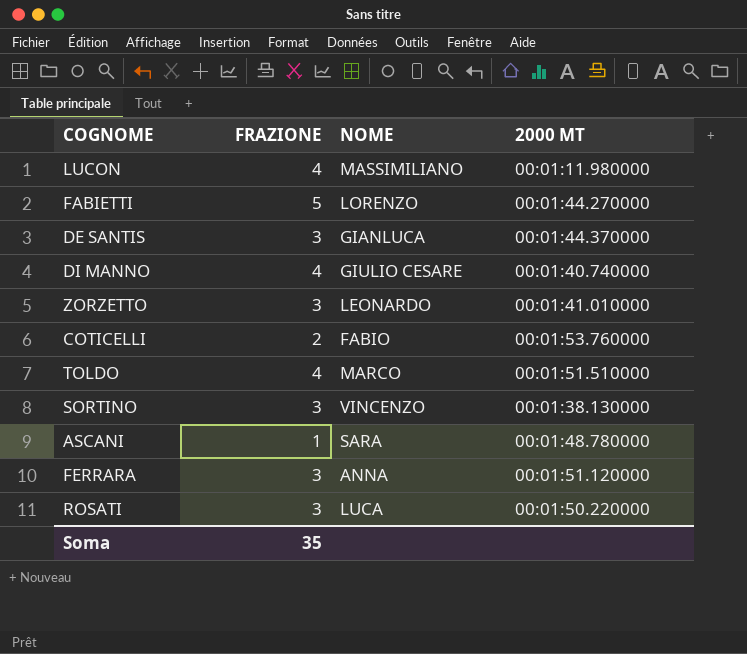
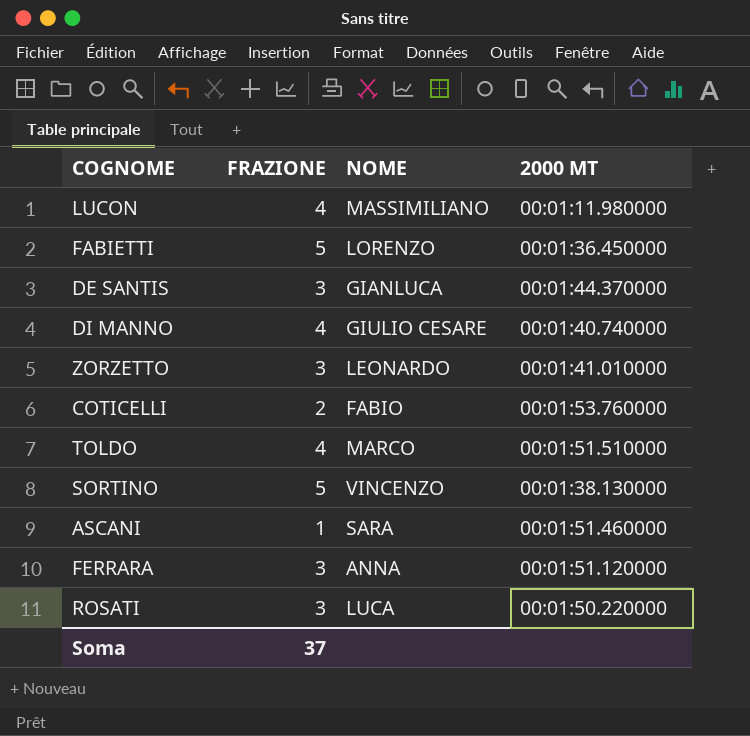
FABIETTI | 2000 MT: 00:01:44.270000 -> 00:01:36.450000
SORTINO | FRAZIONE: 3 -> 5
ASCANI | 2000 MT: 00:01:48.780000 -> 00:01:51.460000
Soma | FRAZIONE: 35 -> 37

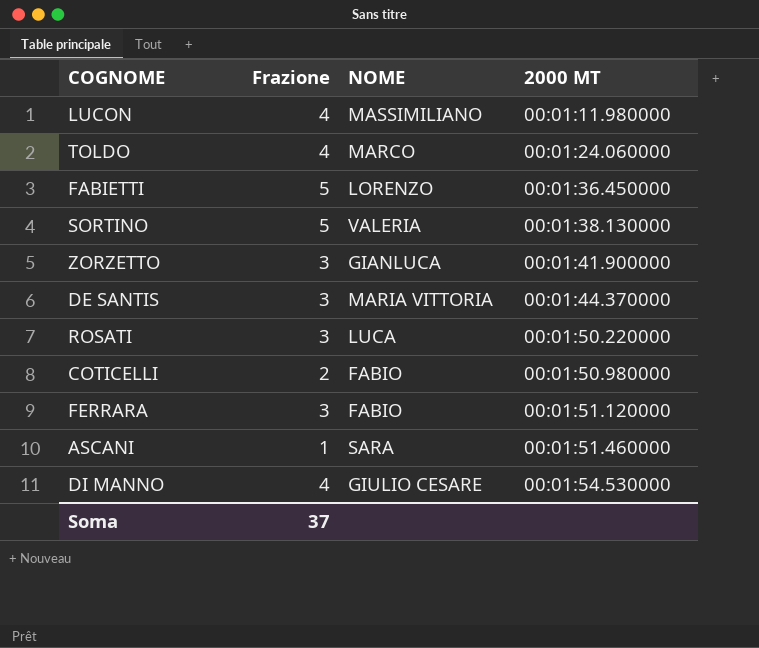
row order: none -> 2000 MT ascending
column name: FRAZIONE -> Frazione
TOLDO | 2000 MT: 00:01:51.510000 -> 00:01:24.060000
SORTINO | NOME: VINCENZO -> VALERIA
ZORZETTO | NOME: LEONARDO -> GIANLUCA
ZORZETTO | 2000 MT: 00:01:41.010000 -> 00:01:41.900000
DE SANTIS | NOME: GIANLUCA -> MARIA VITTORIA
COTICELLI | 2000 MT: 00:01:53.760000 -> 00:01:50.980000
FERRARA | NOME: ANNA -> FABIO
DI MANNO | 2000 MT: 00:01:40.740000 -> 00:01:54.530000

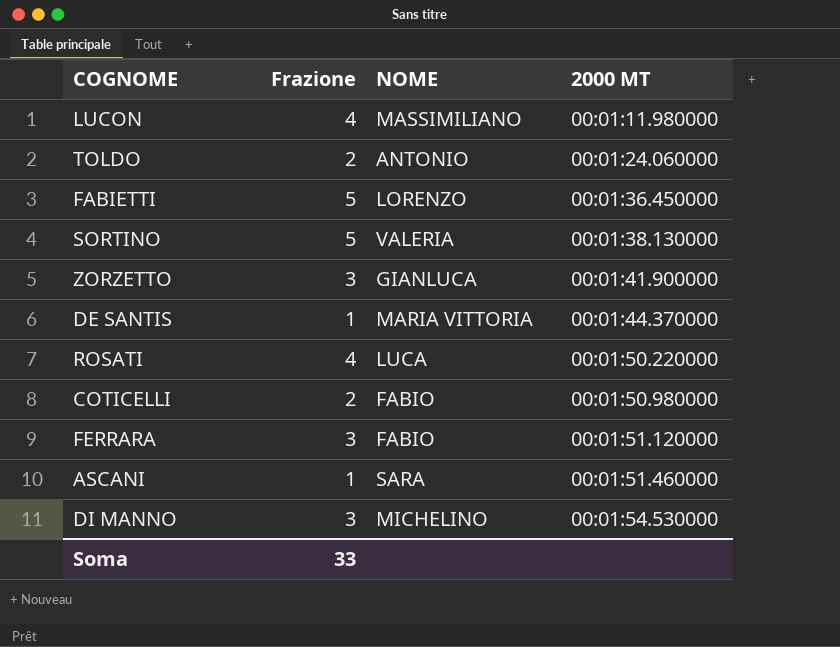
TOLDO | Frazione: 4 -> 2
TOLDO | NOME: MARCO -> ANTONIO
DE SANTIS | Frazione: 3 -> 1
ROSATI | Frazione: 3 -> 4
DI MANNO | Frazione: 4 -> 3
DI MANNO | NOME: GIULIO CESARE -> MICHELINO
Soma | Frazione: 37 -> 33

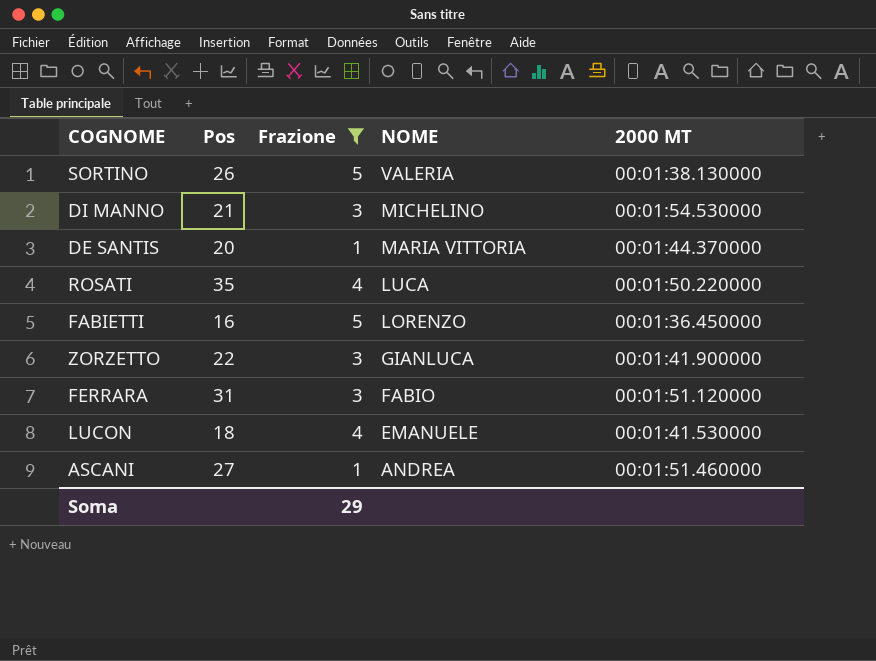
filter: none -> Frazione != 2
row order: 2000 MT ascending -> NOME descending
column Pos | position: none -> 2
LUCON | NOME: MASSIMILIANO -> EMANUELE
LUCON | 2000 MT: 00:01:11.980000 -> 00:01:41.530000
ASCANI | NOME: SARA -> ANDREA
Soma | Frazione: 33 -> 29

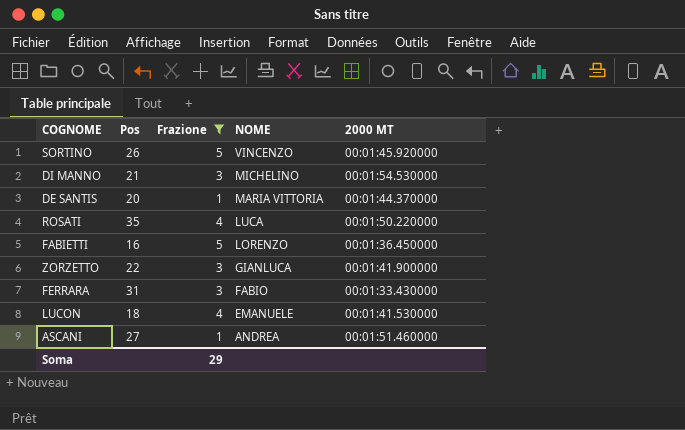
SORTINO | NOME: VALERIA -> VINCENZO
SORTINO | 2000 MT: 00:01:38.130000 -> 00:01:45.920000
FERRARA | 2000 MT: 00:01:51.120000 -> 00:01:33.430000

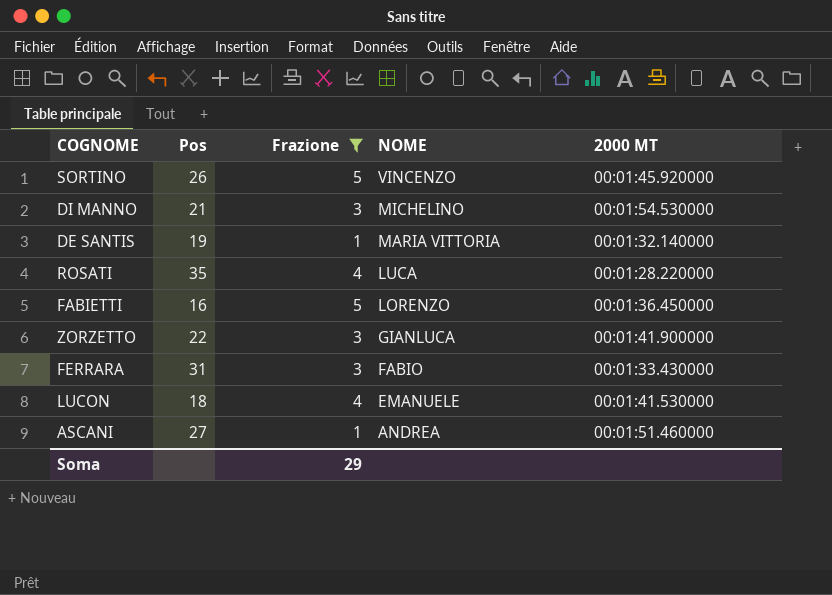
DE SANTIS | Pos: 20 -> 19
DE SANTIS | 2000 MT: 00:01:44.370000 -> 00:01:32.140000
ROSATI | 2000 MT: 00:01:50.220000 -> 00:01:28.220000

